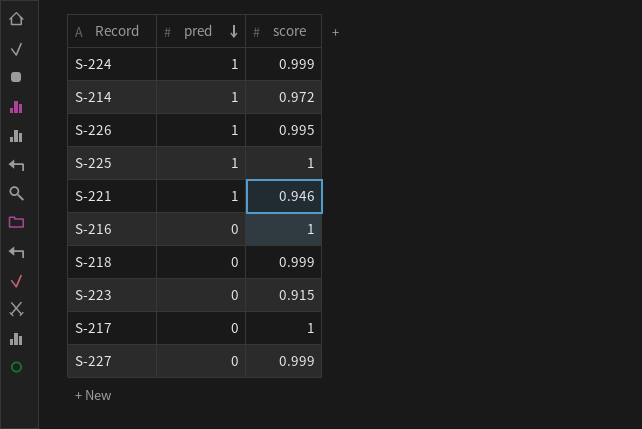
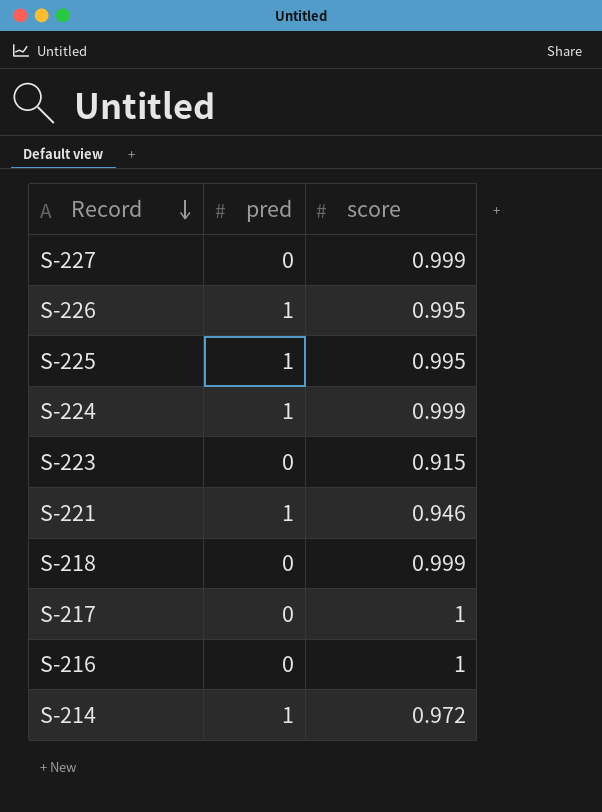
row order: pred descending -> Record descending
S-225 | score: 1 -> 0.995

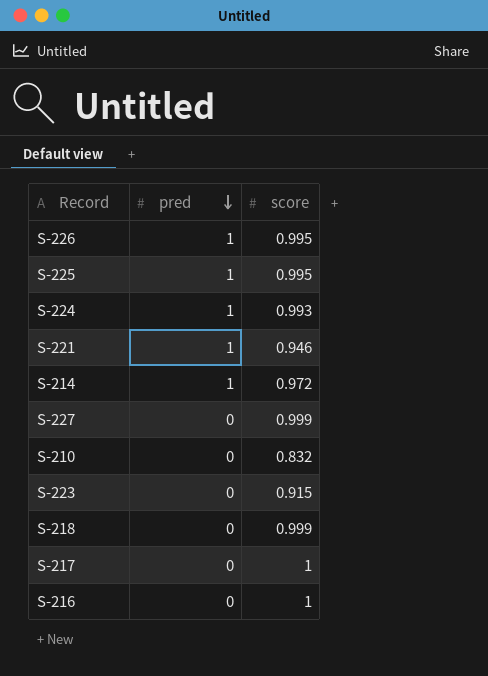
row order: Record descending -> pred descending
S-224 | score: 0.999 -> 0.993
row S-210: none -> 0 | 0.832

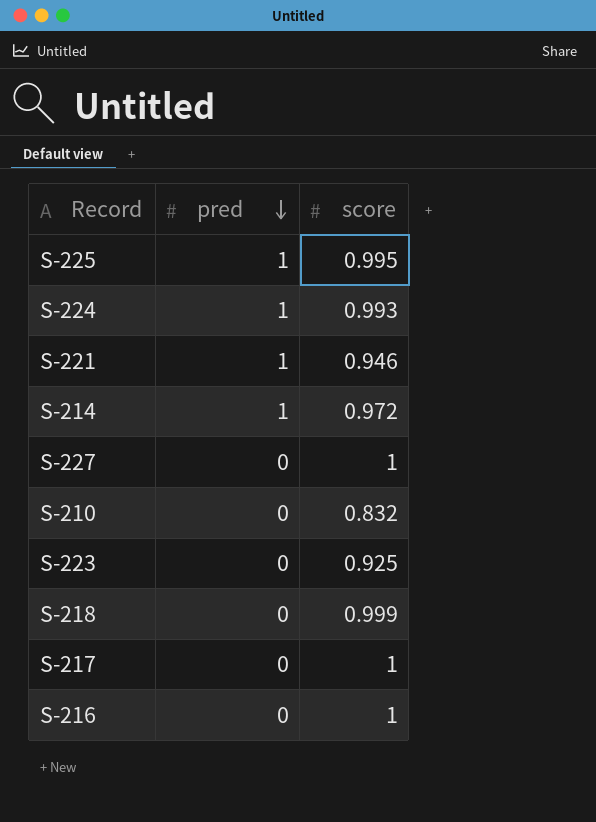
row S-226: 1 | 0.995 -> none
S-227 | score: 0.999 -> 1
S-223 | score: 0.915 -> 0.925

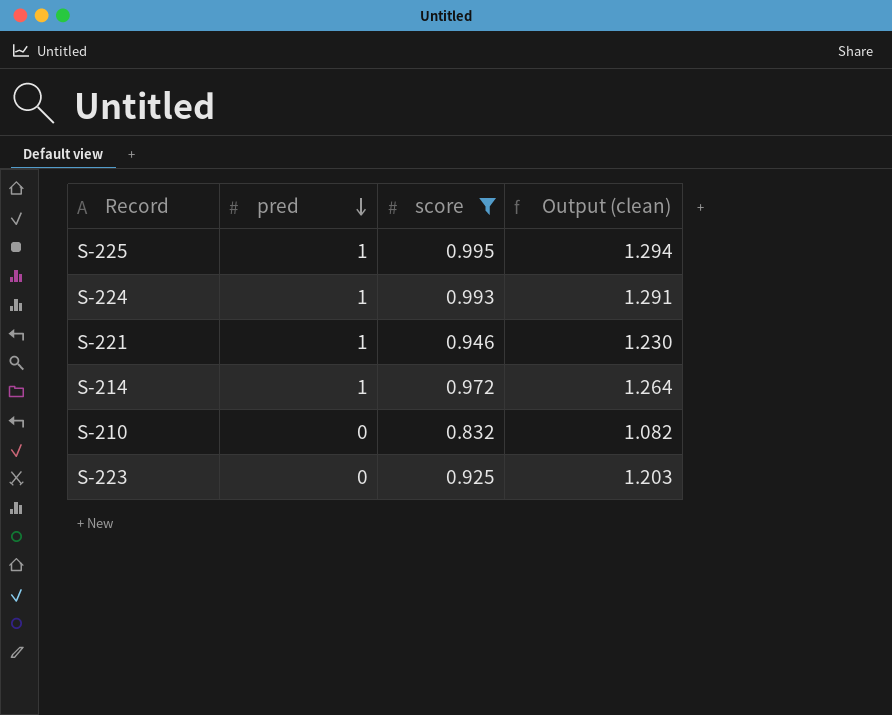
filter: none -> score <= 0.995
column Output (clean) | formula: none -> [score] * 1.3

